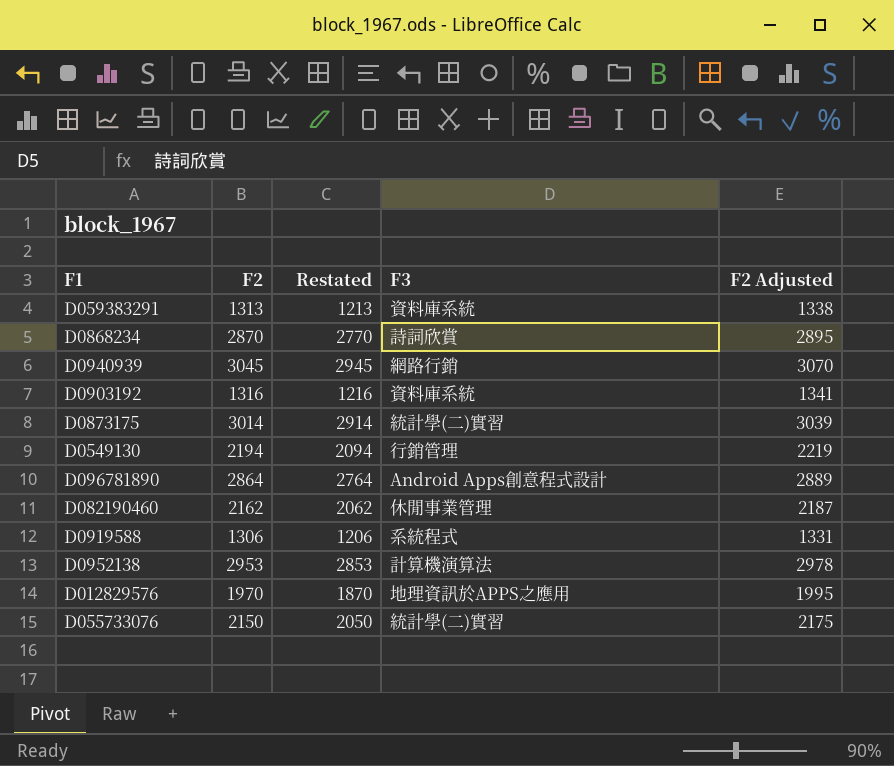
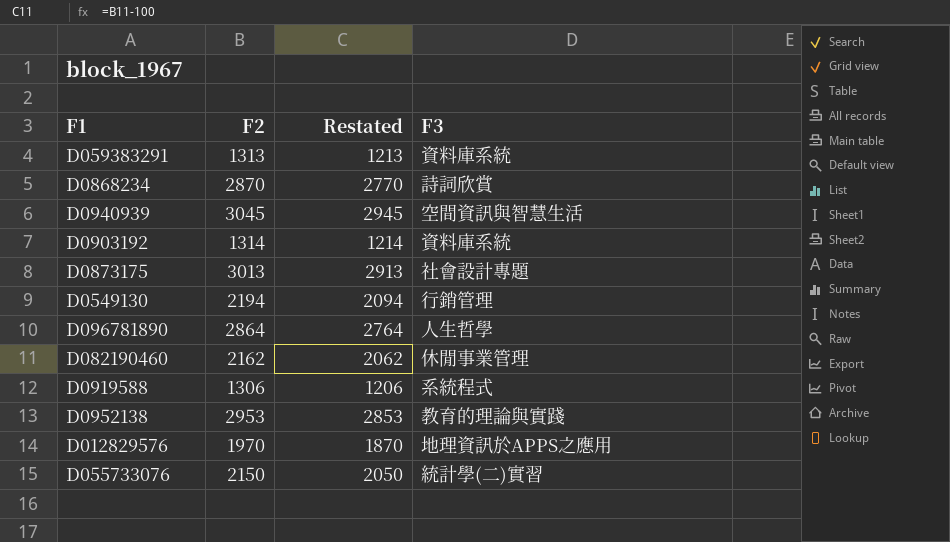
column F2 Adjusted | formula: [F2] + 25 -> none
D0940939 | F3: 網路行銷 -> 空間資訊與智慧生活
D0903192 | F2: 1316 -> 1314
D0903192 | Restated: 1216 -> 1214
D0873175 | F2: 3014 -> 3013
D0873175 | Restated: 2914 -> 2913
D0873175 | F3: 統計學(二)實習 -> 社會設計專題
D096781890 | F3: Android Apps創意程式設計 -> 人生哲學
D0952138 | F3: 計算機演算法 -> 教育的理論與實踐

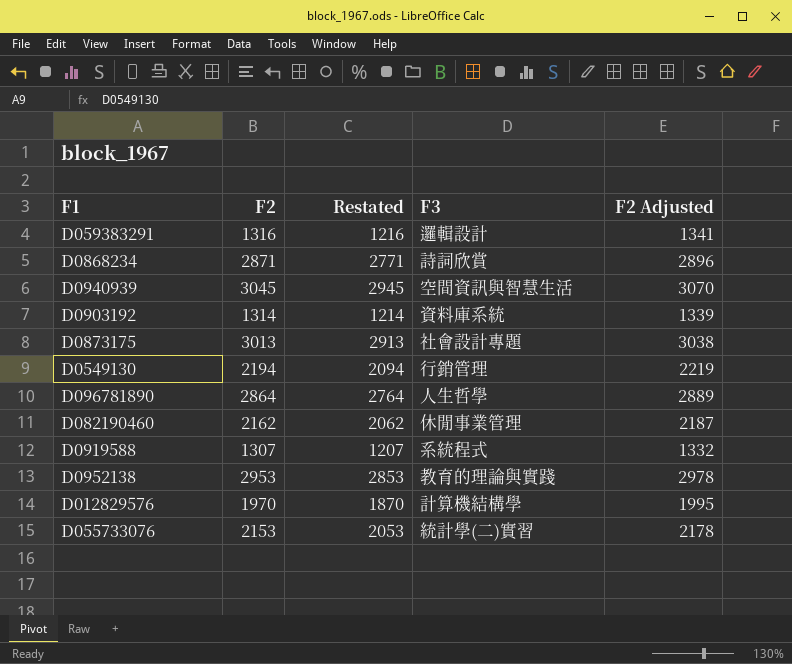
column F2 Adjusted | formula: none -> [F2] + 25
D059383291 | F2: 1313 -> 1316
D059383291 | Restated: 1213 -> 1216
D059383291 | F3: 資料庫系統 -> 邏輯設計
D0868234 | F2: 2870 -> 2871
D0868234 | Restated: 2770 -> 2771
D0919588 | F2: 1306 -> 1307
D0919588 | Restated: 1206 -> 1207
D012829576 | F3: 地理資訊於APPS之應用 -> 計算機結構學
D055733076 | F2: 2150 -> 2153
D055733076 | Restated: 2050 -> 2053

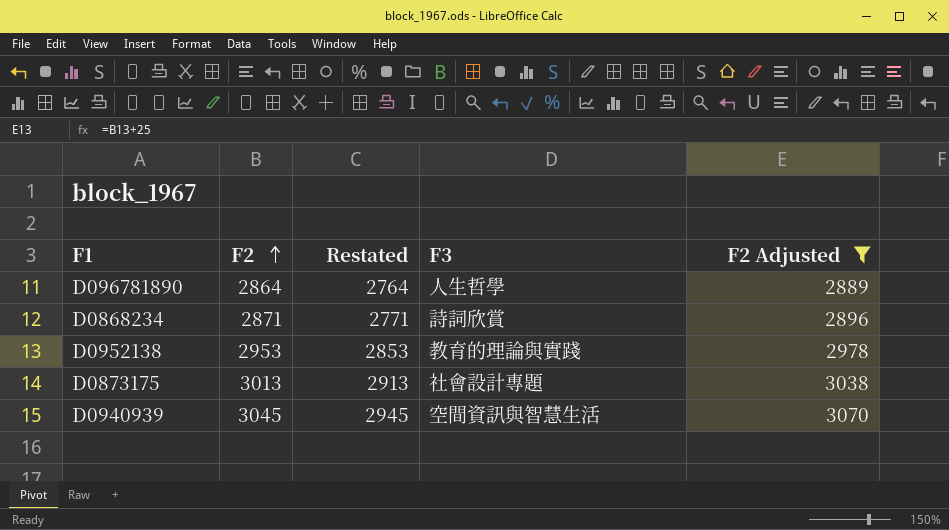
filter: none -> F2 Adjusted >= 2889
row order: none -> F2 ascending

